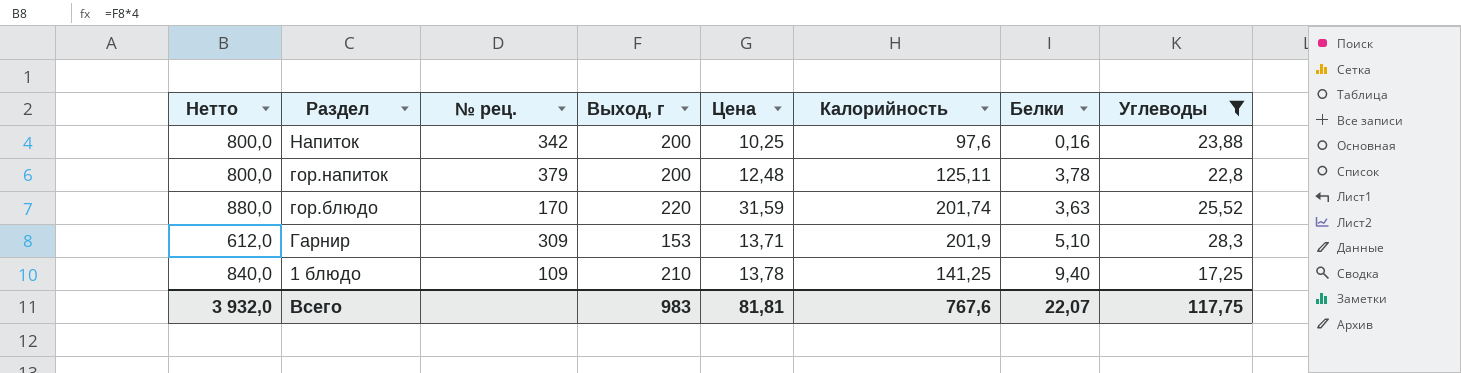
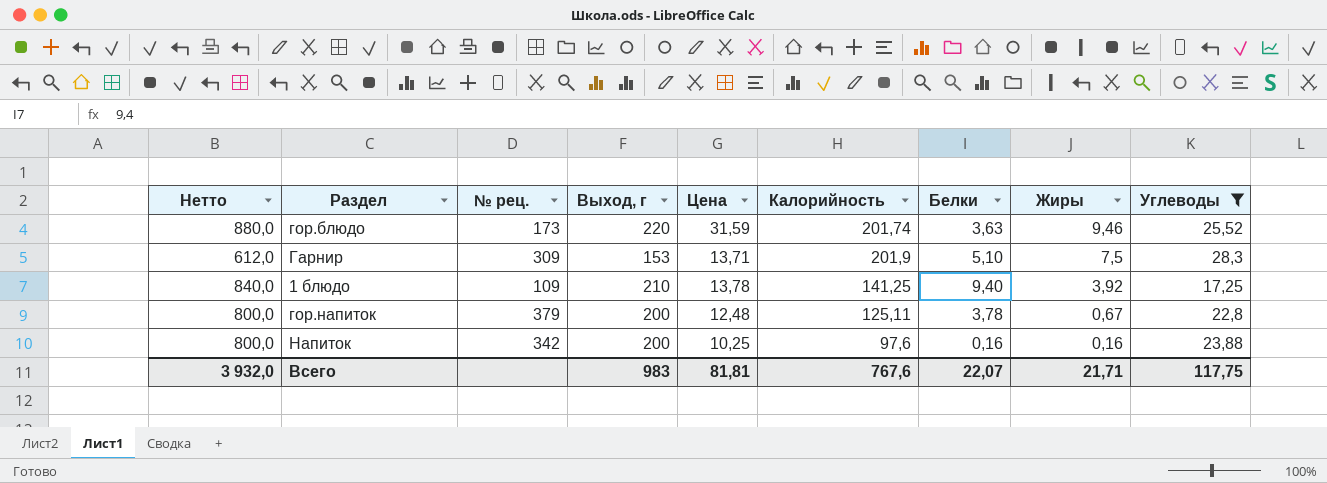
row order: Раздел descending -> Жиры descending
column Жиры | position: none -> 8
гор.блюдо | № рец.: 170 -> 173

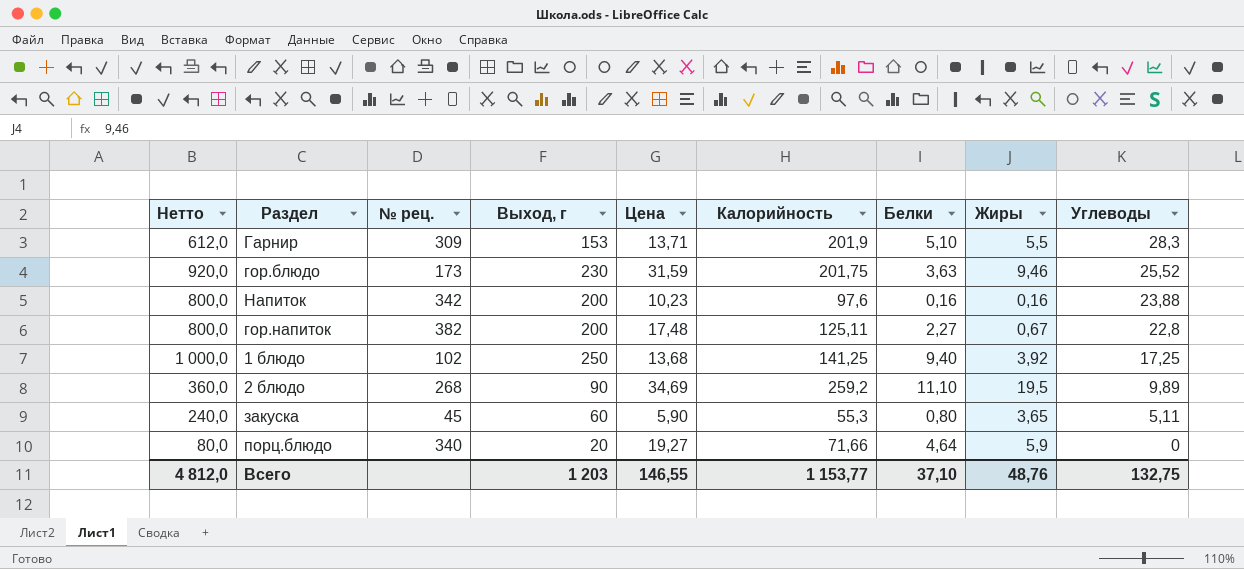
filter: Углеводы >= 17,25 -> none
row order: Жиры descending -> Углеводы descending
Гарнир | Жиры: 7,5 -> 5,5
гор.блюдо | Нетто: 880,0 -> 920,0
гор.блюдо | Выход, г: 220 -> 230
гор.блюдо | Калорийность: 201,74 -> 201,75
Напиток | Цена: 10,25 -> 10,23
гор.напиток | № рец.: 379 -> 382
гор.напиток | Цена: 12,48 -> 17,48
гор.напиток | Белки: 3,78 -> 2,27
1 блюдо | Нетто: 840,0 -> 1 000,0
1 блюдо | № рец.: 109 -> 102
1 блюдо | Выход, г: 210 -> 250
1 блюдо | Цена: 13,78 -> 13,68
Всего | Нетто: 3 932,0 -> 4 812,0
Всего | Выход, г: 983 -> 1 203
Всего | Цена: 81,81 -> 146,55
Всего | Калорийность: 767,6 -> 1 153,77
Всего | Белки: 22,07 -> 37,10
Всего | Жиры: 21,71 -> 48,76
Всего | Углеводы: 117,75 -> 132,75

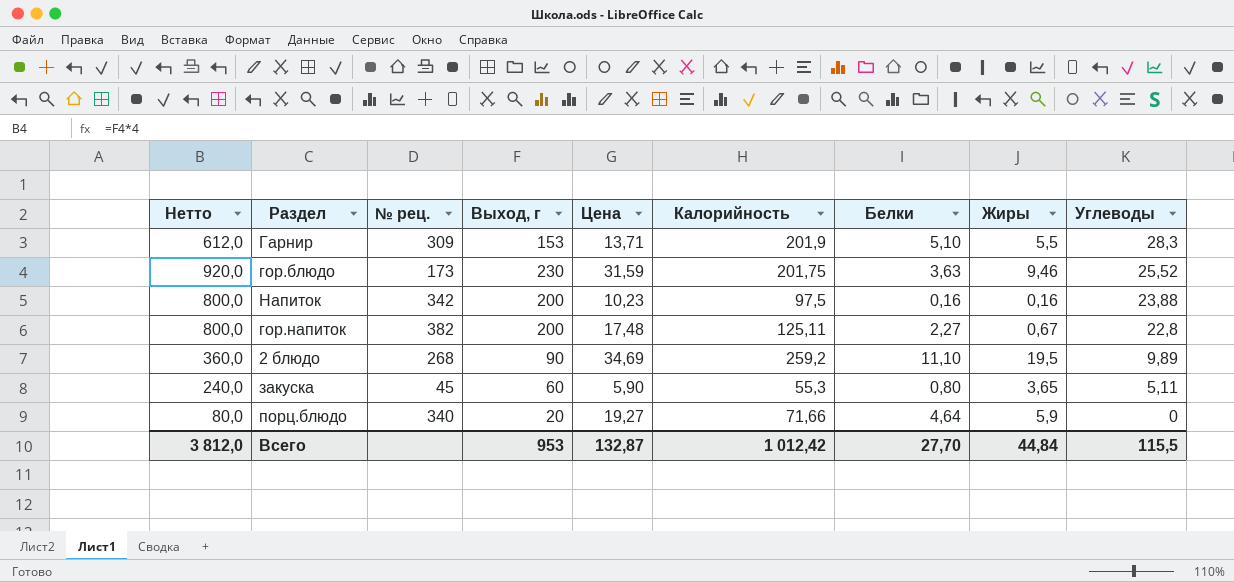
row 1 блюдо: 1 000,0 | 102 | 250 | 13,68 | 141,25 | 9,40 | 3,92 | 17,25 -> none
Напиток | Калорийность: 97,6 -> 97,5
Всего | Нетто: 4 812,0 -> 3 812,0
Всего | Выход, г: 1 203 -> 953
Всего | Цена: 146,55 -> 132,87
Всего | Калорийность: 1 153,77 -> 1 012,42
Всего | Белки: 37,10 -> 27,70
Всего | Жиры: 48,76 -> 44,84
Всего | Углеводы: 132,75 -> 115,5

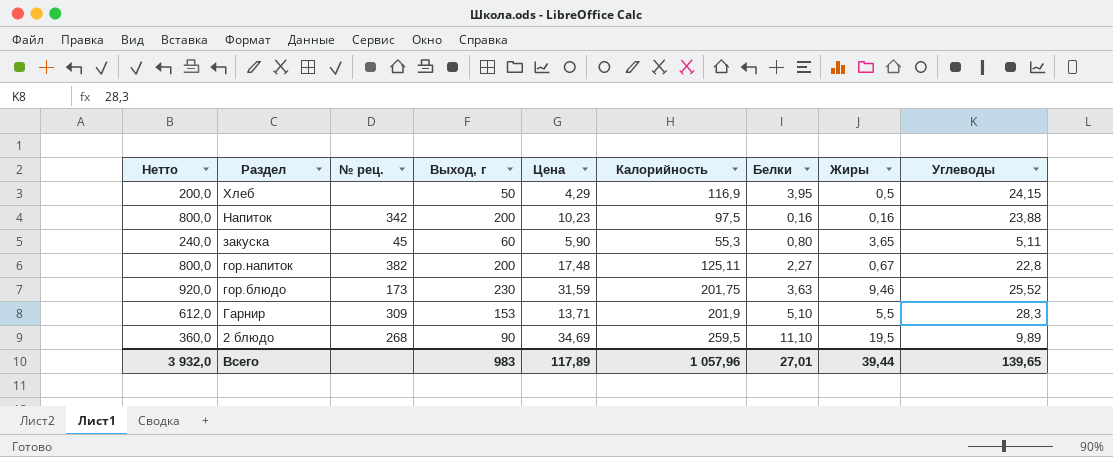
row order: Углеводы descending -> Раздел descending
row порц.блюдо: 80,0 | 340 | 20 | 19,27 | 71,66 | 4,64 | 5,9 | 0 -> none
row Хлеб: none -> 200,0 | none | 50 | 4,29 | 116,9 | 3,95 | 0,5 | 24,15
2 блюдо | Калорийность: 259,2 -> 259,5
Всего | Нетто: 3 812,0 -> 3 932,0
Всего | Выход, г: 953 -> 983
Всего | Цена: 132,87 -> 117,89
Всего | Калорийность: 1 012,42 -> 1 057,96
Всего | Белки: 27,70 -> 27,01
Всего | Жиры: 44,84 -> 39,44
Всего | Углеводы: 115,5 -> 139,65

